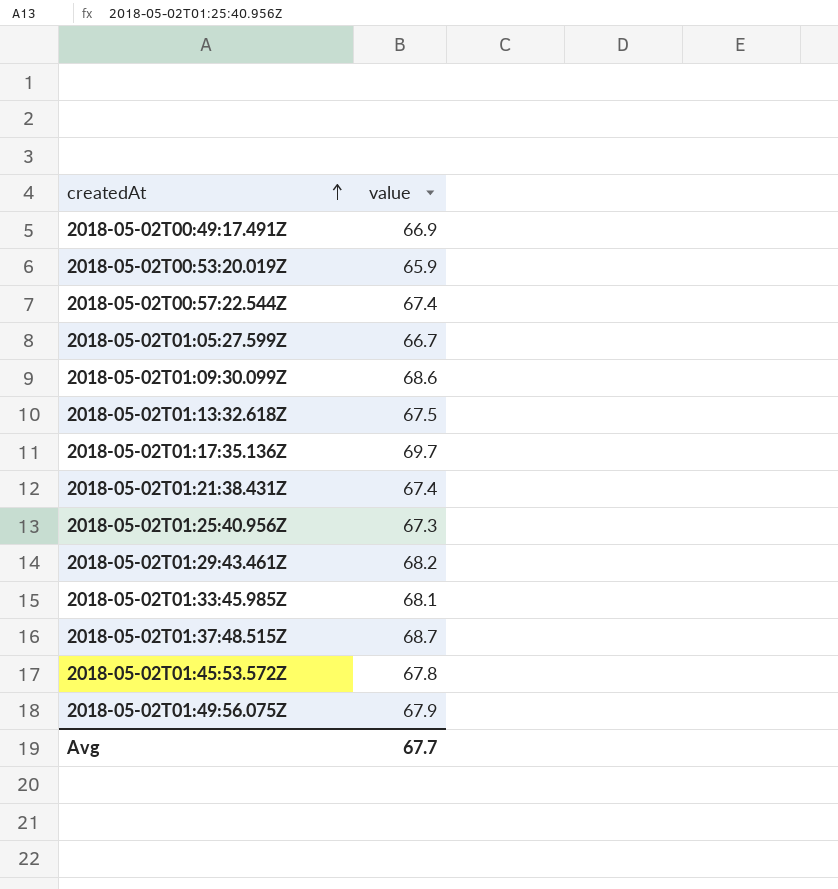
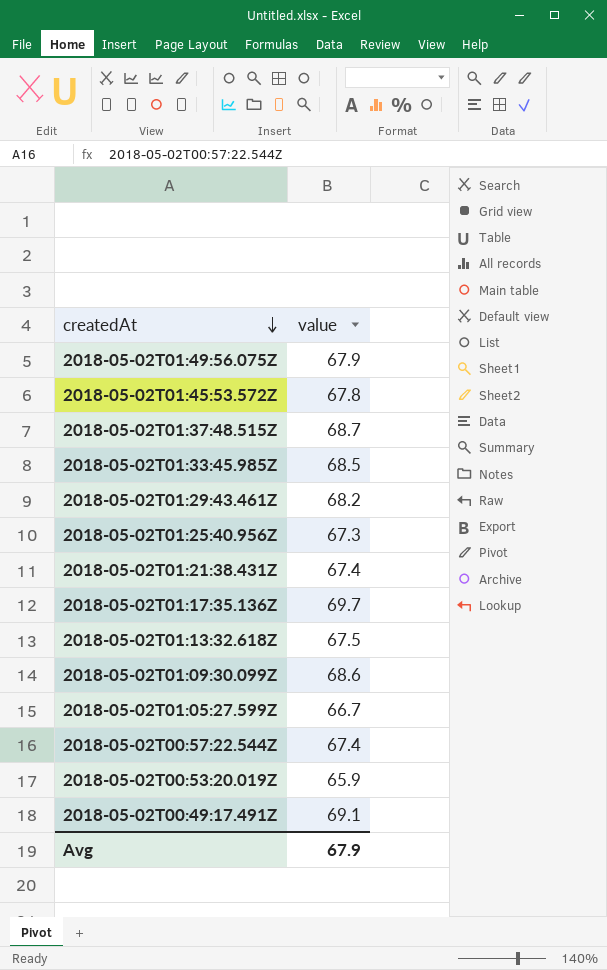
row order: createdAt ascending -> createdAt descending
2018-05-02T01:33:45.985Z | value: 68.1 -> 68.5
2018-05-02T00:49:17.491Z | value: 66.9 -> 69.1
Avg | value: 67.7 -> 67.9

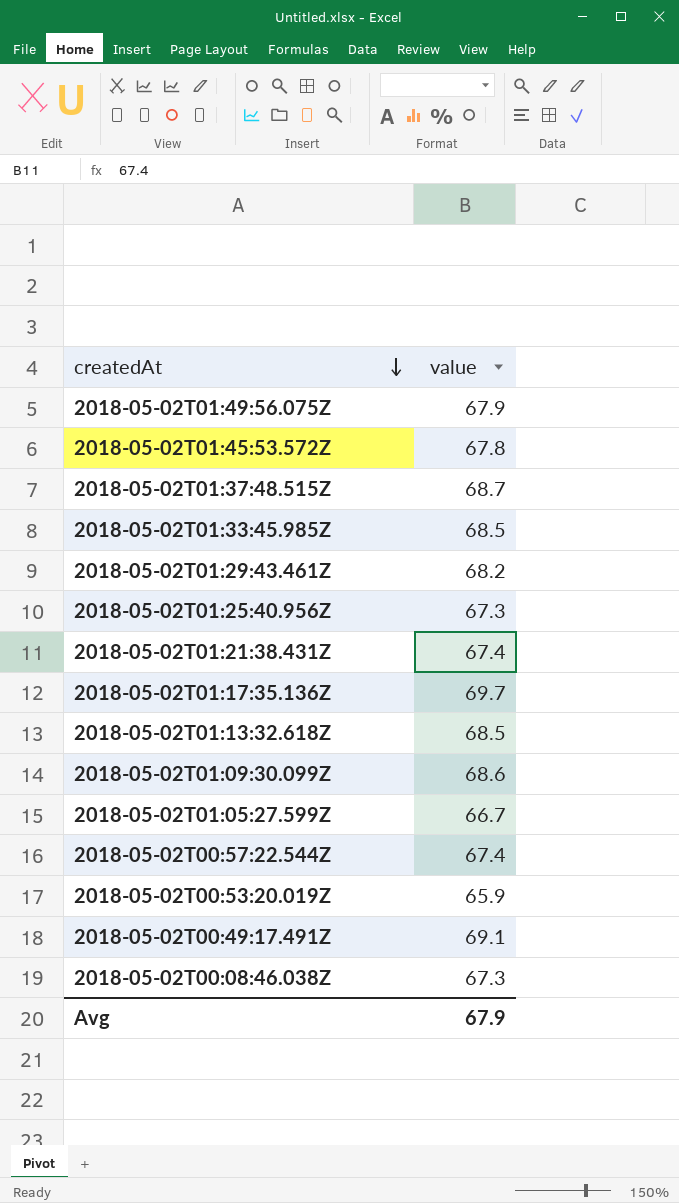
2018-05-02T01:13:32.618Z | value: 67.5 -> 68.5
row 2018-05-02T00:08:46.038Z: none -> 67.3

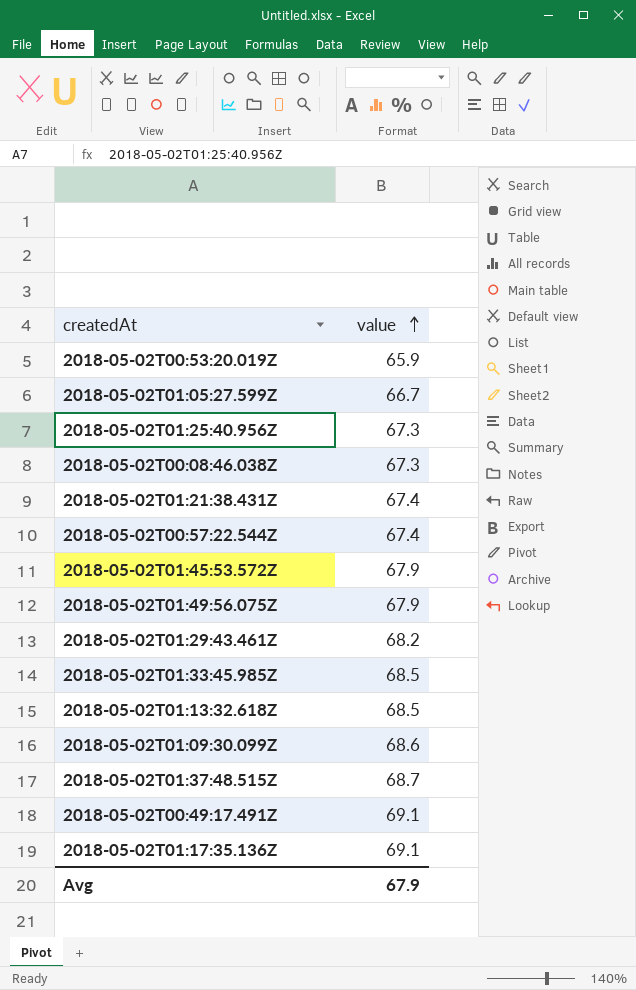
row order: createdAt descending -> value ascending
2018-05-02T01:45:53.572Z | value: 67.8 -> 67.9
2018-05-02T01:17:35.136Z | value: 69.7 -> 69.1

